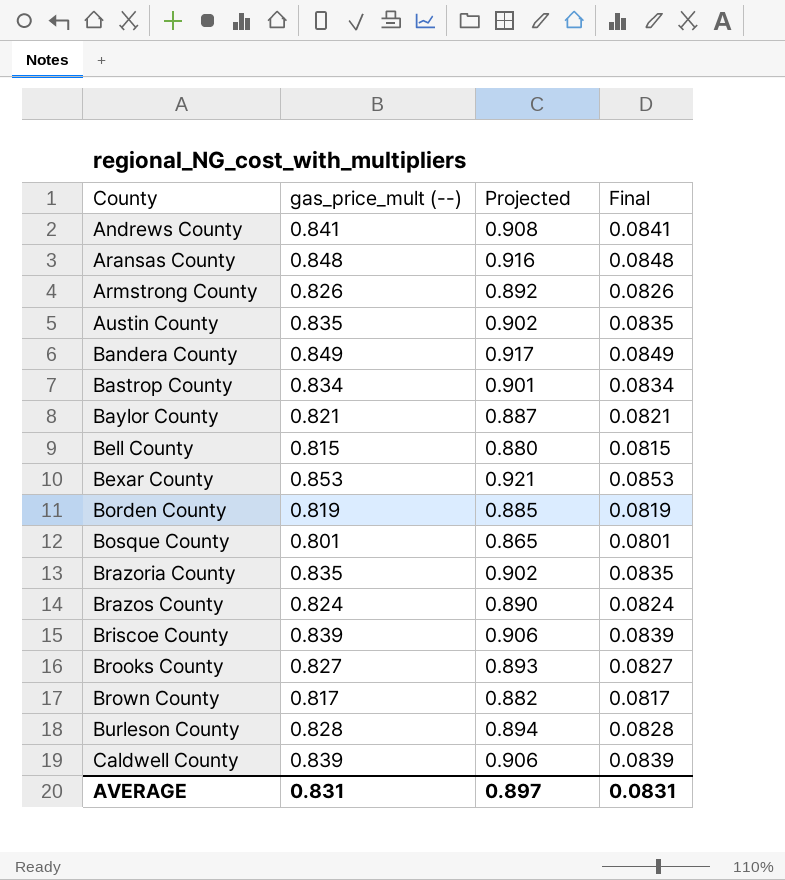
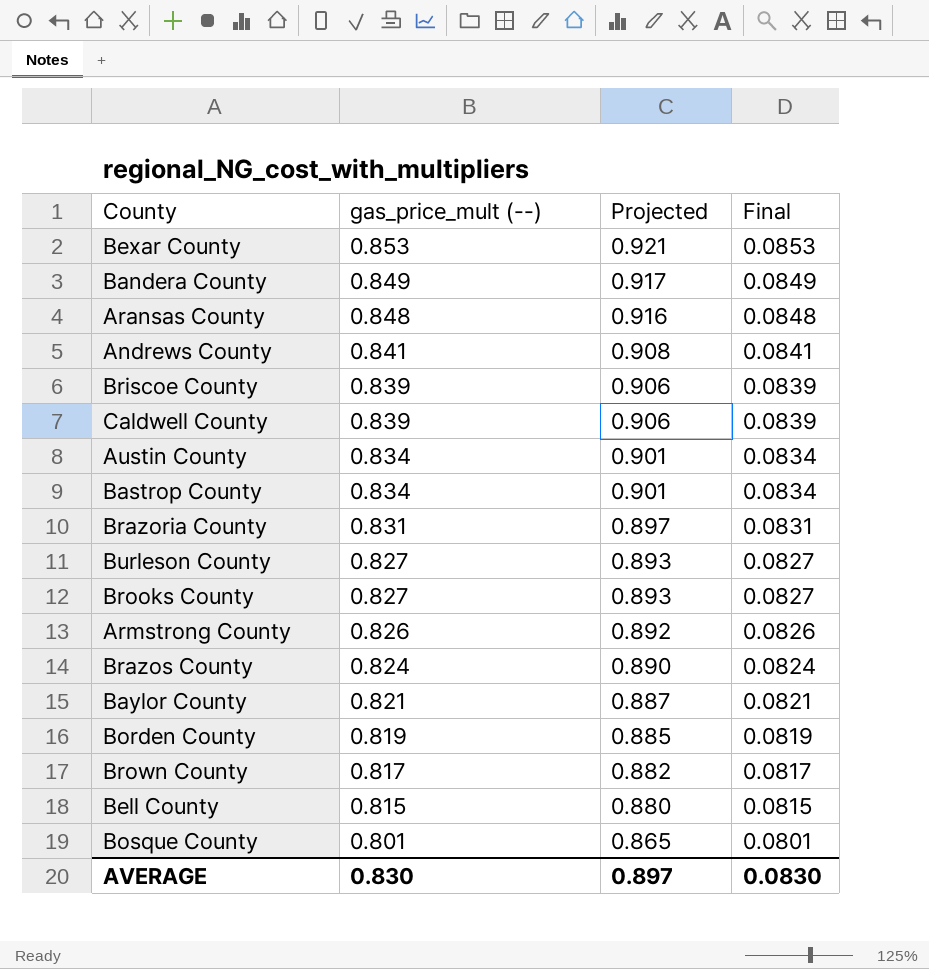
row order: County ascending -> gas_price_mult (--) descending
Austin County | gas_price_mult (--): 0.835 -> 0.834
Austin County | Projected: 0.902 -> 0.901
Austin County | Final: 0.0835 -> 0.0834
Brazoria County | gas_price_mult (--): 0.835 -> 0.831
Brazoria County | Projected: 0.902 -> 0.897
Brazoria County | Final: 0.0835 -> 0.0831
Burleson County | gas_price_mult (--): 0.828 -> 0.827
Burleson County | Projected: 0.894 -> 0.893
Burleson County | Final: 0.0828 -> 0.0827
AVERAGE | gas_price_mult (--): 0.831 -> 0.830
AVERAGE | Final: 0.0831 -> 0.0830

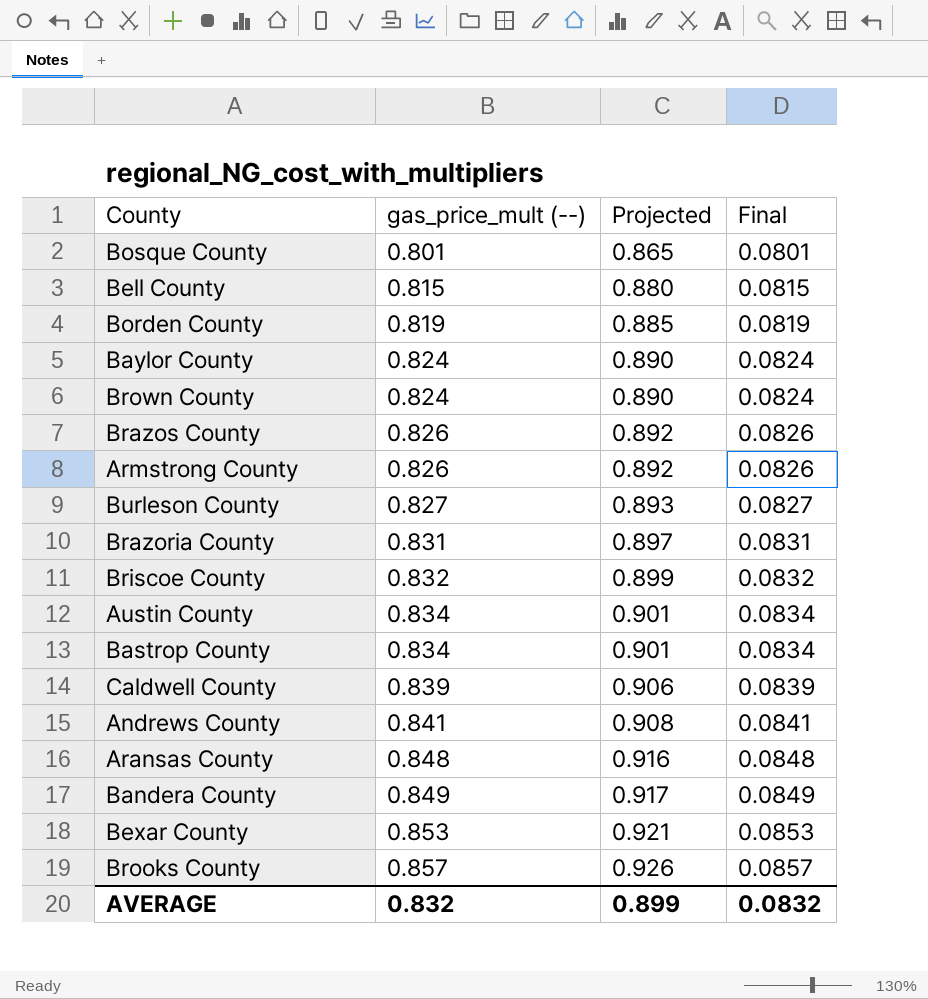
row order: gas_price_mult (--) descending -> gas_price_mult (--) ascending
Baylor County | gas_price_mult (--): 0.821 -> 0.824
Baylor County | Projected: 0.887 -> 0.890
Baylor County | Final: 0.0821 -> 0.0824
Brown County | gas_price_mult (--): 0.817 -> 0.824
Brown County | Projected: 0.882 -> 0.890
Brown County | Final: 0.0817 -> 0.0824
Brazos County | gas_price_mult (--): 0.824 -> 0.826
Brazos County | Projected: 0.890 -> 0.892
Brazos County | Final: 0.0824 -> 0.0826
Briscoe County | gas_price_mult (--): 0.839 -> 0.832
Briscoe County | Projected: 0.906 -> 0.899
Briscoe County | Final: 0.0839 -> 0.0832
Brooks County | gas_price_mult (--): 0.827 -> 0.857
Brooks County | Projected: 0.893 -> 0.926
Brooks County | Final: 0.0827 -> 0.0857
AVERAGE | gas_price_mult (--): 0.830 -> 0.832
AVERAGE | Projected: 0.897 -> 0.899
AVERAGE | Final: 0.0830 -> 0.0832

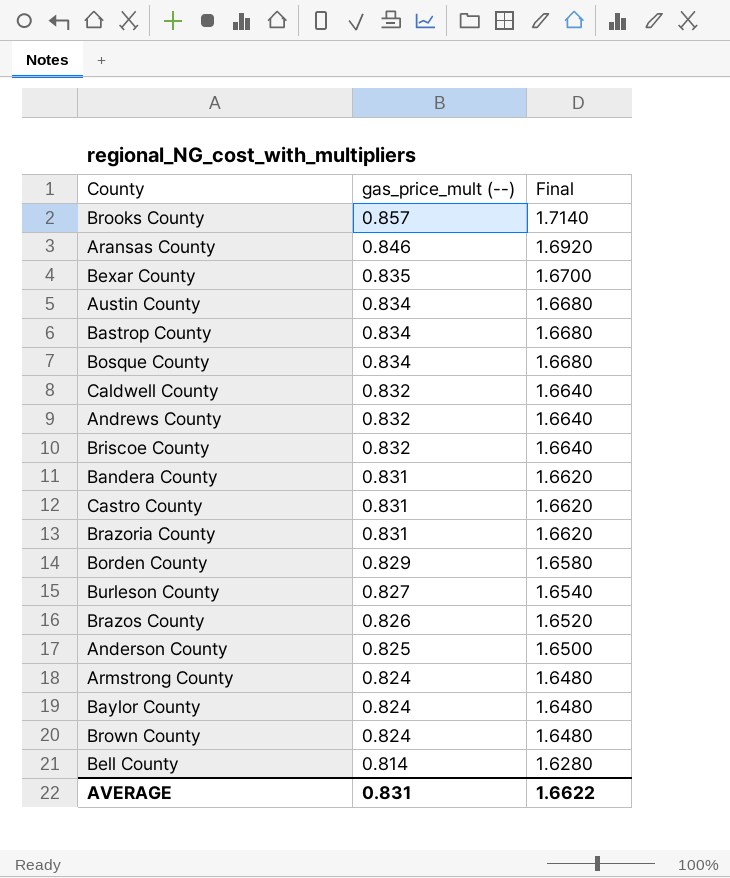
row order: gas_price_mult (--) ascending -> gas_price_mult (--) descending
column Projected | formula: [gas_price_mult (--)] * 1.08 -> none
column Final | formula: [gas_price_mult (--)] * 0.1 -> [gas_price_mult (--)] * 2
Aransas County | gas_price_mult (--): 0.848 -> 0.846
Bexar County | gas_price_mult (--): 0.853 -> 0.835
Bosque County | gas_price_mult (--): 0.801 -> 0.834
Caldwell County | gas_price_mult (--): 0.839 -> 0.832
Andrews County | gas_price_mult (--): 0.841 -> 0.832
Bandera County | gas_price_mult (--): 0.849 -> 0.831
row Castro County: none -> 0.831 | 1.6620
Borden County | gas_price_mult (--): 0.819 -> 0.829
row Anderson County: none -> 0.825 | 1.6500
Armstrong County | gas_price_mult (--): 0.826 -> 0.824
Bell County | gas_price_mult (--): 0.815 -> 0.814
AVERAGE | gas_price_mult (--): 0.832 -> 0.831
AVERAGE | Final: 0.0832 -> 1.6622

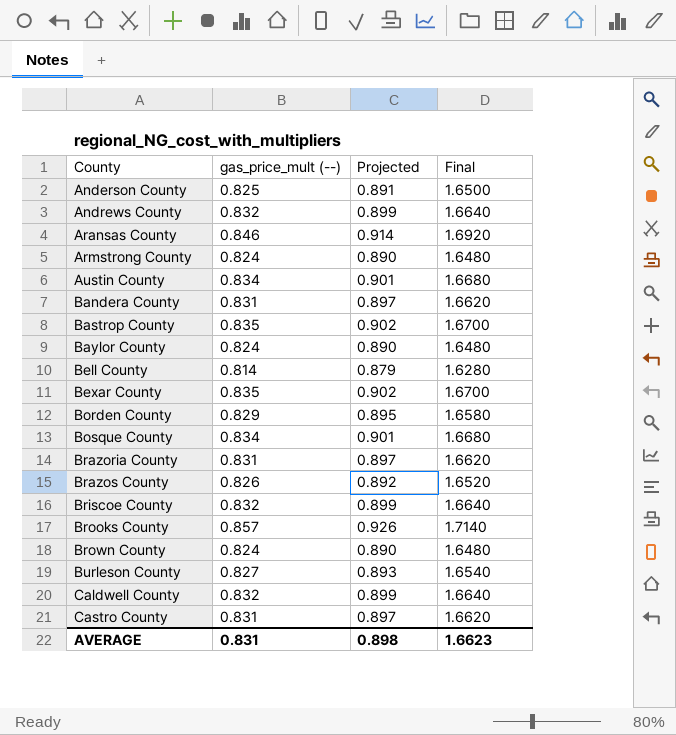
row order: gas_price_mult (--) descending -> County ascending
column Projected | formula: none -> [gas_price_mult (--)] * 1.08
Bastrop County | gas_price_mult (--): 0.834 -> 0.835
Bastrop County | Final: 1.6680 -> 1.6700
AVERAGE | Final: 1.6622 -> 1.6623

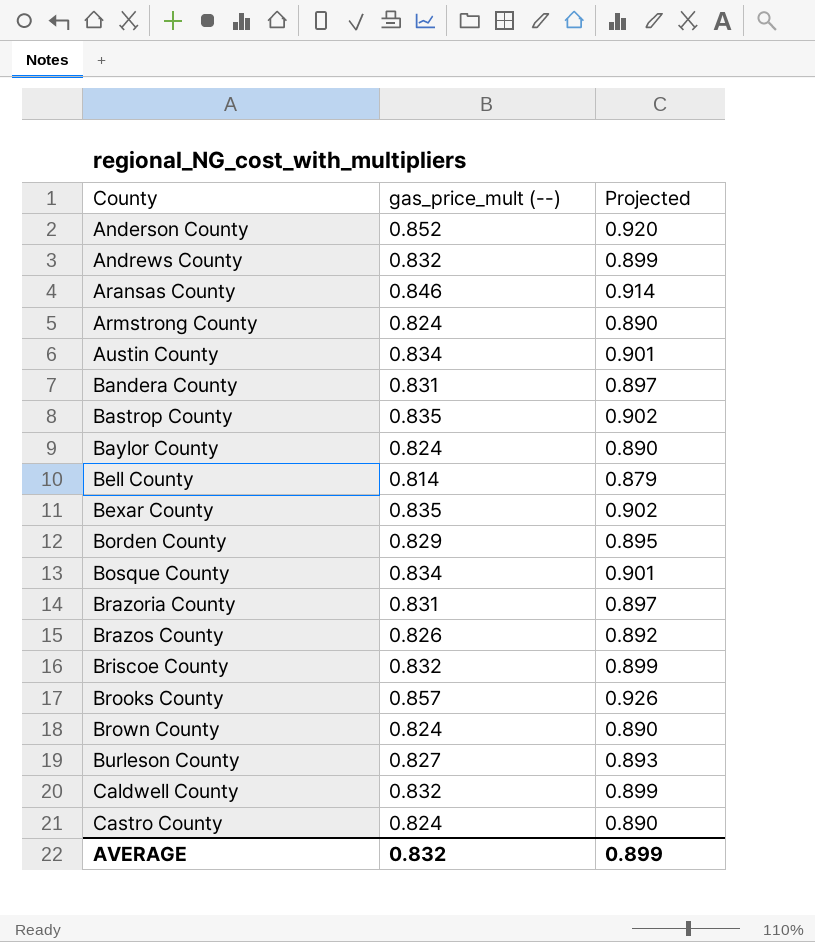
column Final | formula: [gas_price_mult (--)] * 2 -> none
Anderson County | gas_price_mult (--): 0.825 -> 0.852
Anderson County | Projected: 0.891 -> 0.920
Castro County | gas_price_mult (--): 0.831 -> 0.824
Castro County | Projected: 0.897 -> 0.890
AVERAGE | gas_price_mult (--): 0.831 -> 0.832
AVERAGE | Projected: 0.898 -> 0.899

